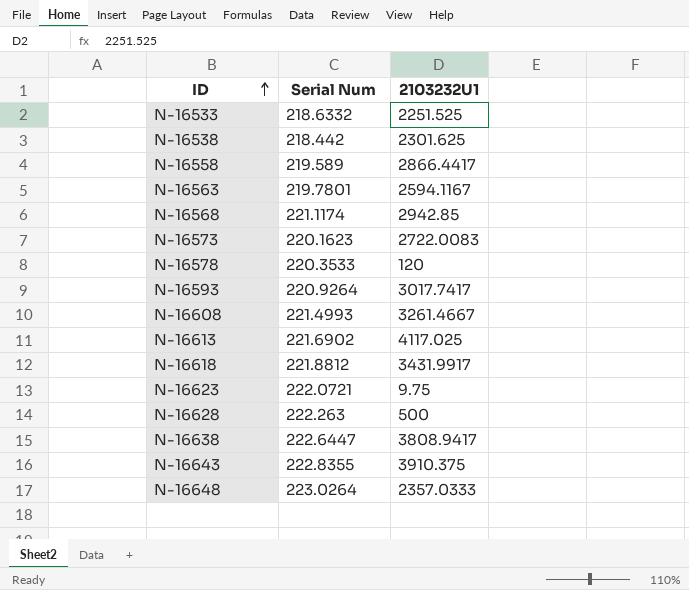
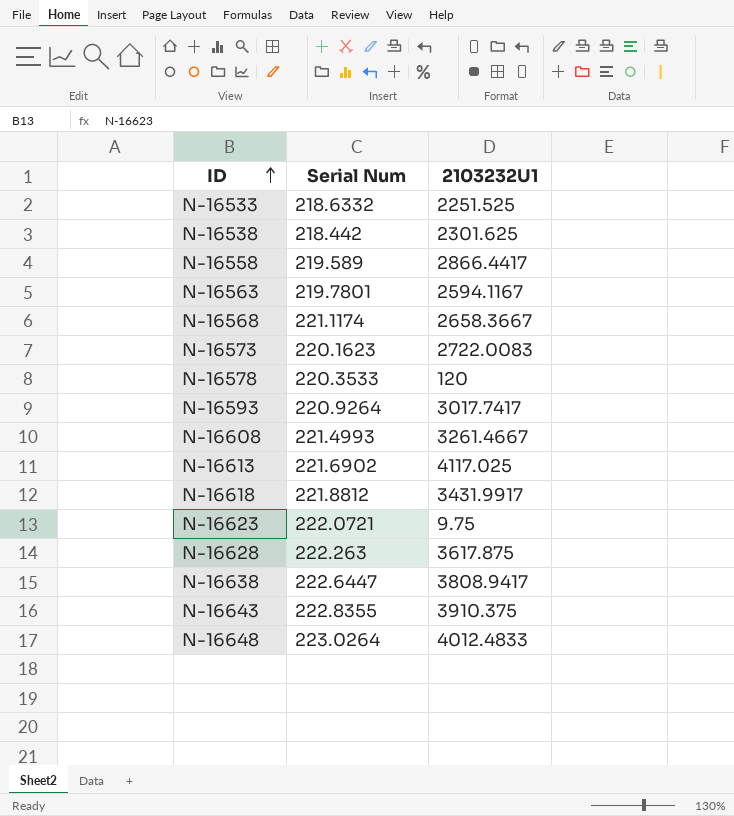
N-16568 | 2103232U1: 2942.85 -> 2658.3667
N-16628 | 2103232U1: 500 -> 3617.875
N-16648 | 2103232U1: 2357.0333 -> 4012.4833

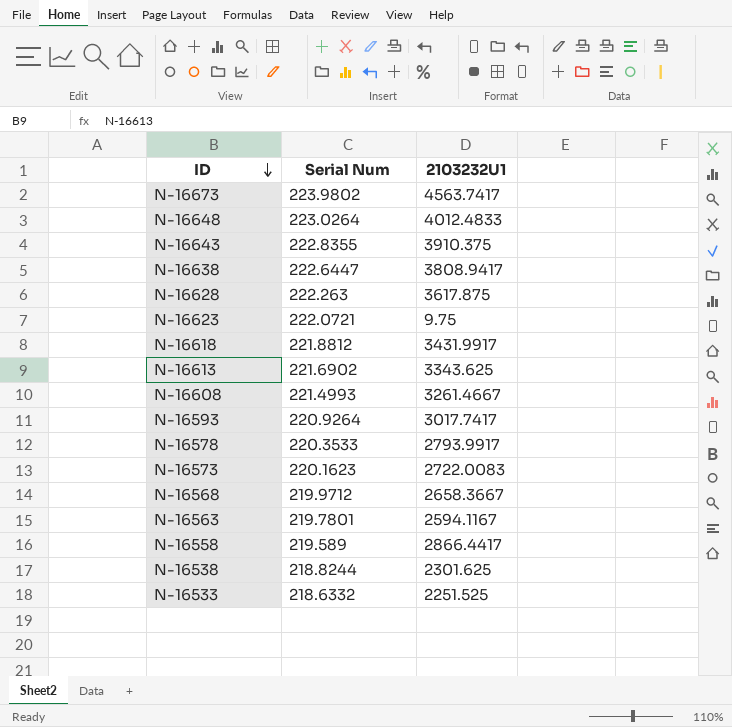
row order: ID ascending -> ID descending
row N-16673: none -> 223.9802 | 4563.7417
N-16613 | 2103232U1: 4117.025 -> 3343.625
N-16578 | 2103232U1: 120 -> 2793.9917
N-16568 | Serial Num: 221.1174 -> 219.9712
N-16538 | Serial Num: 218.442 -> 218.8244

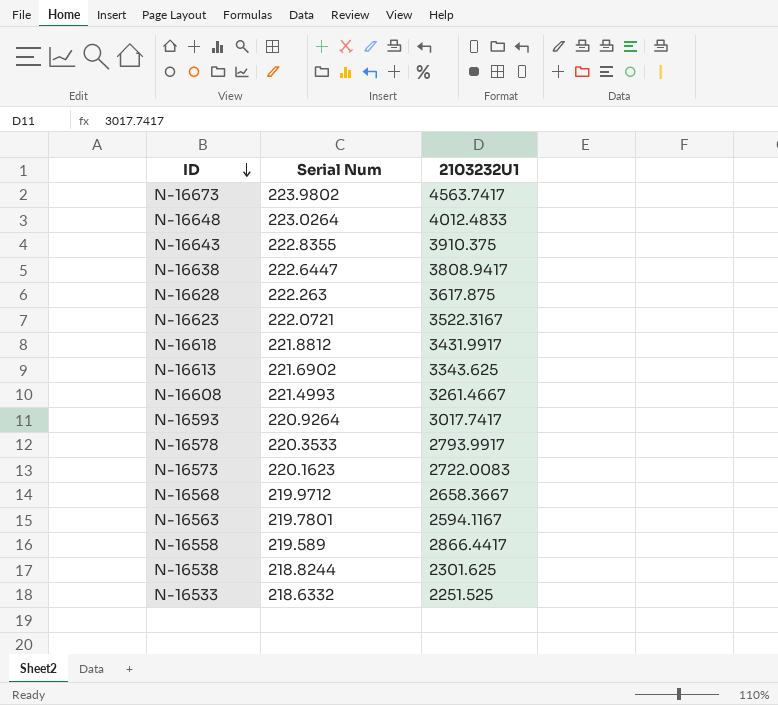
N-16623 | 2103232U1: 9.75 -> 3522.3167

